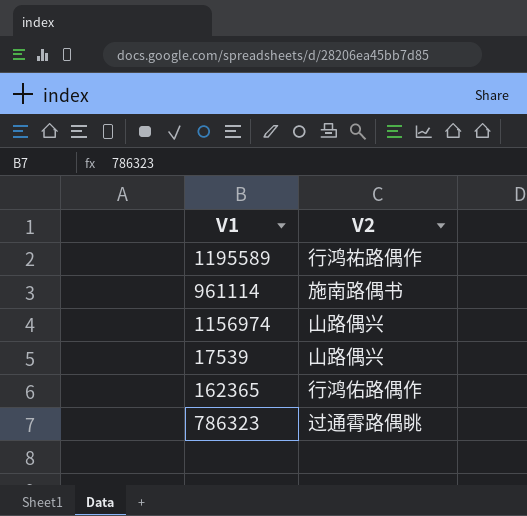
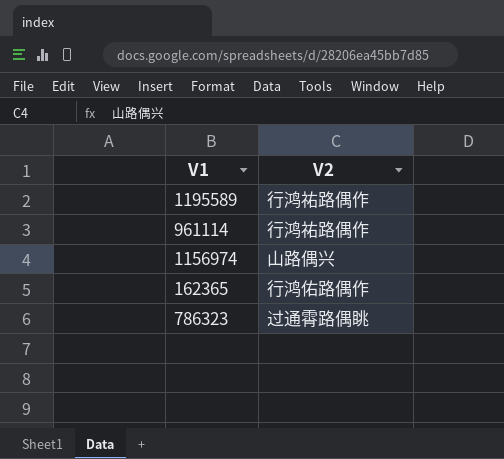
row 17539: 山路偶兴 -> none
961114 | V2: 施南路偶书 -> 行鸿祐路偶作

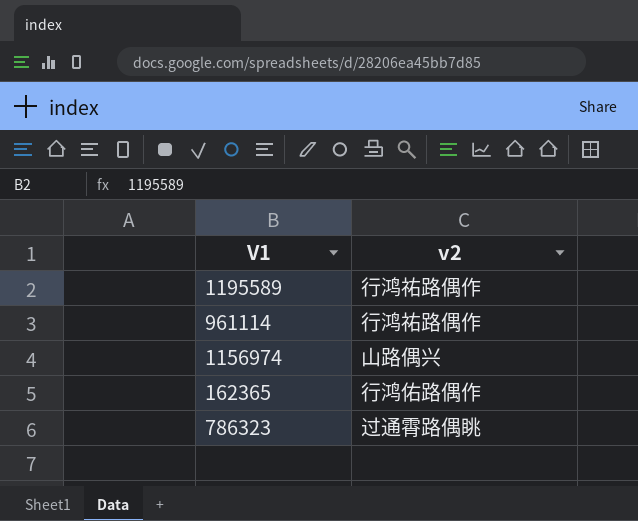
column name: V2 -> v2

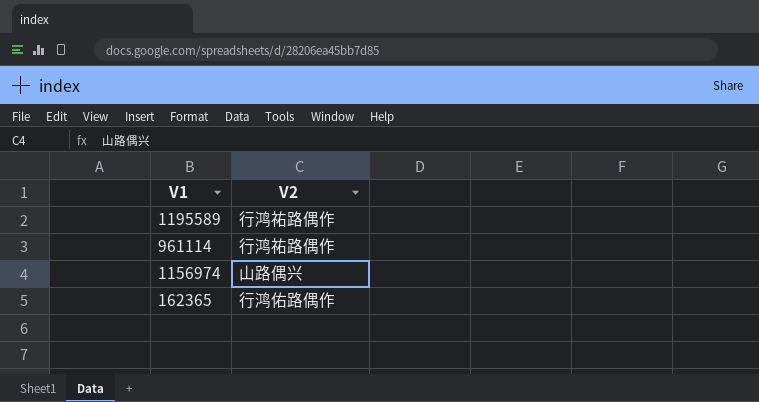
column name: v2 -> V2
row 786323: 过通霄路偶眺 -> none

